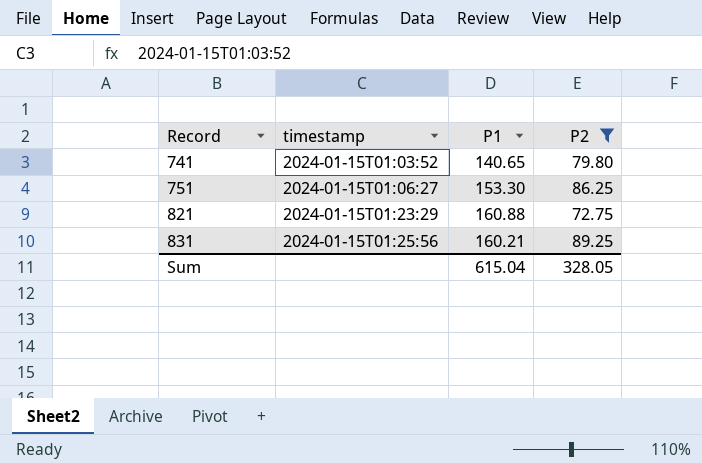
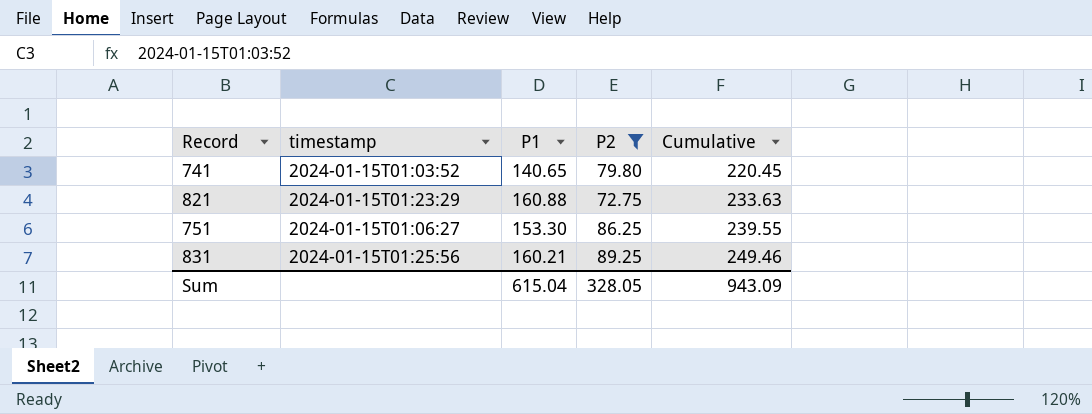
row order: Record ascending -> Cumulative ascending
column Cumulative | formula: none -> [P1] + [P2]

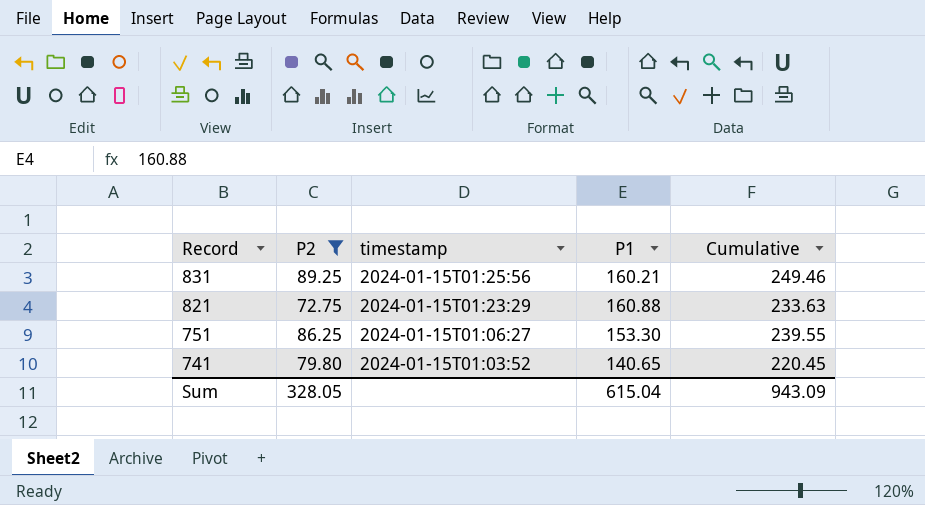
row order: Cumulative ascending -> Record descending
column P2 | position: 4 -> 2

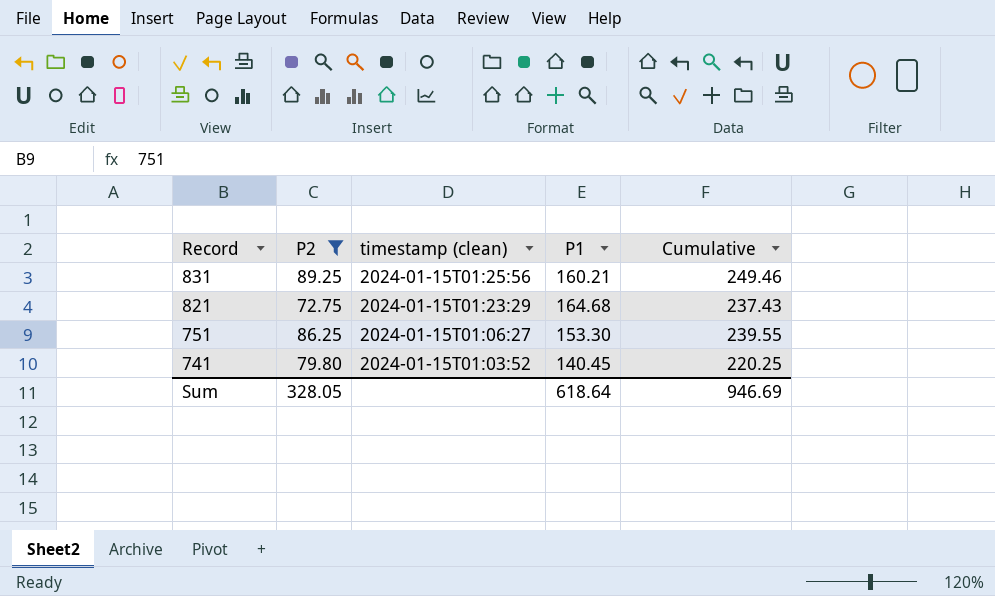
column name: timestamp -> timestamp (clean)
821 | P1: 160.88 -> 164.68
821 | Cumulative: 233.63 -> 237.43
741 | P1: 140.65 -> 140.45
741 | Cumulative: 220.45 -> 220.25
Sum | P1: 615.04 -> 618.64
Sum | Cumulative: 943.09 -> 946.69

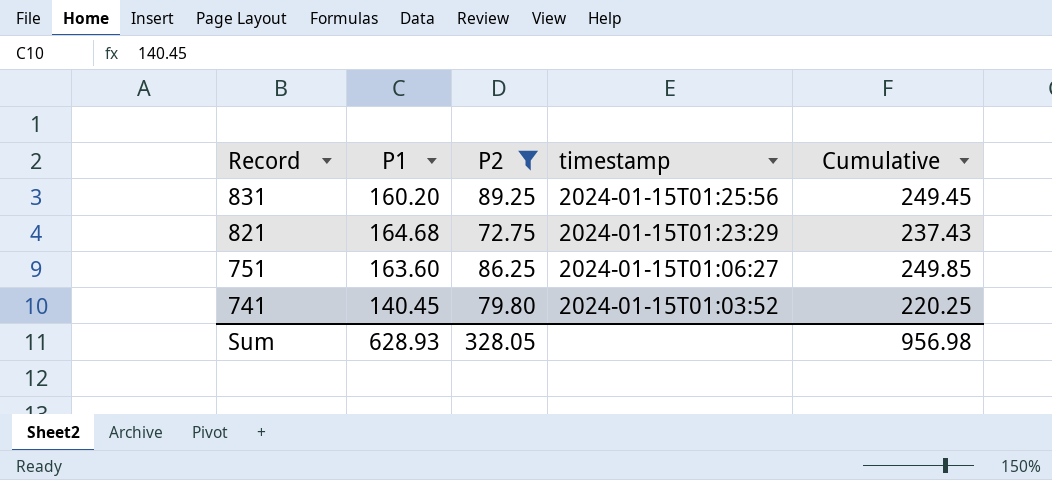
column P1 | position: 4 -> 2
column name: timestamp (clean) -> timestamp
831 | P1: 160.21 -> 160.20
831 | Cumulative: 249.46 -> 249.45
751 | P1: 153.30 -> 163.60
751 | Cumulative: 239.55 -> 249.85
Sum | P1: 618.64 -> 628.93
Sum | Cumulative: 946.69 -> 956.98

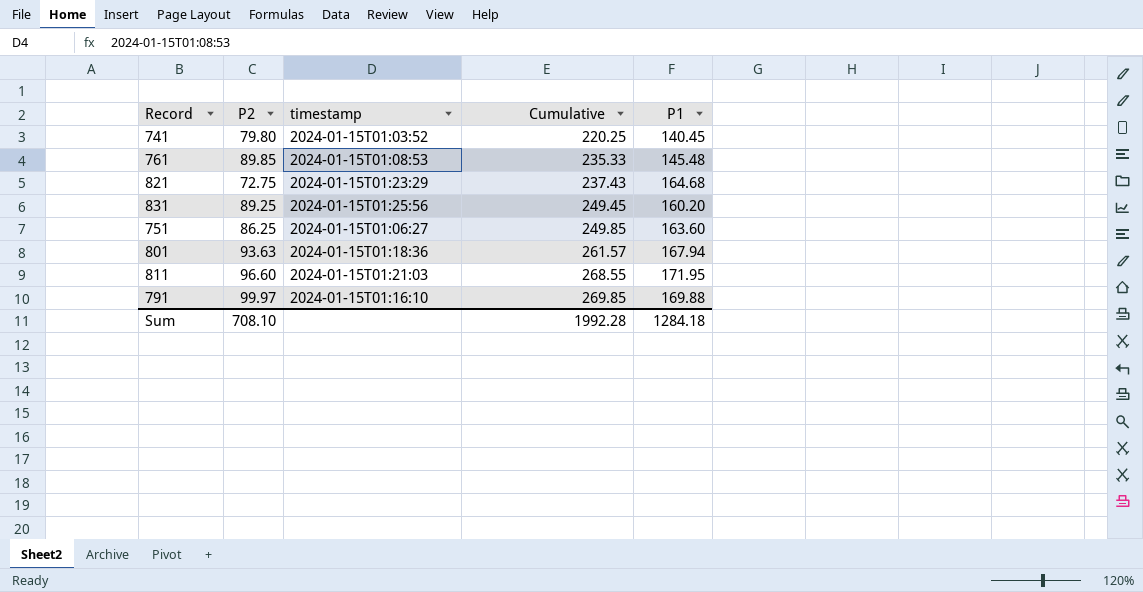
filter: P2 <= 89.25 -> none
row order: Record descending -> Cumulative ascending
column P1 | position: 2 -> 5
Sum | P2: 328.05 -> 708.10
Sum | Cumulative: 956.98 -> 1992.28
Sum | P1: 628.93 -> 1284.18

